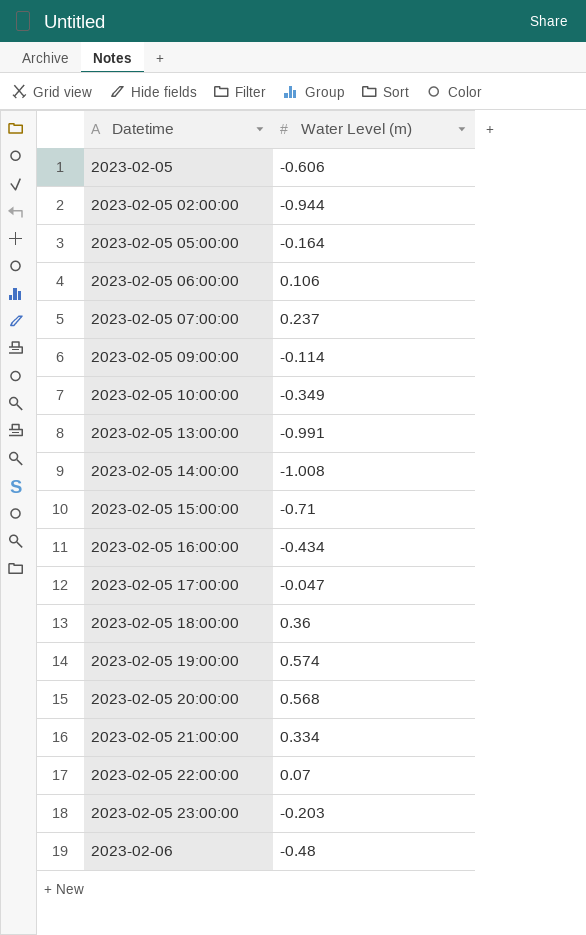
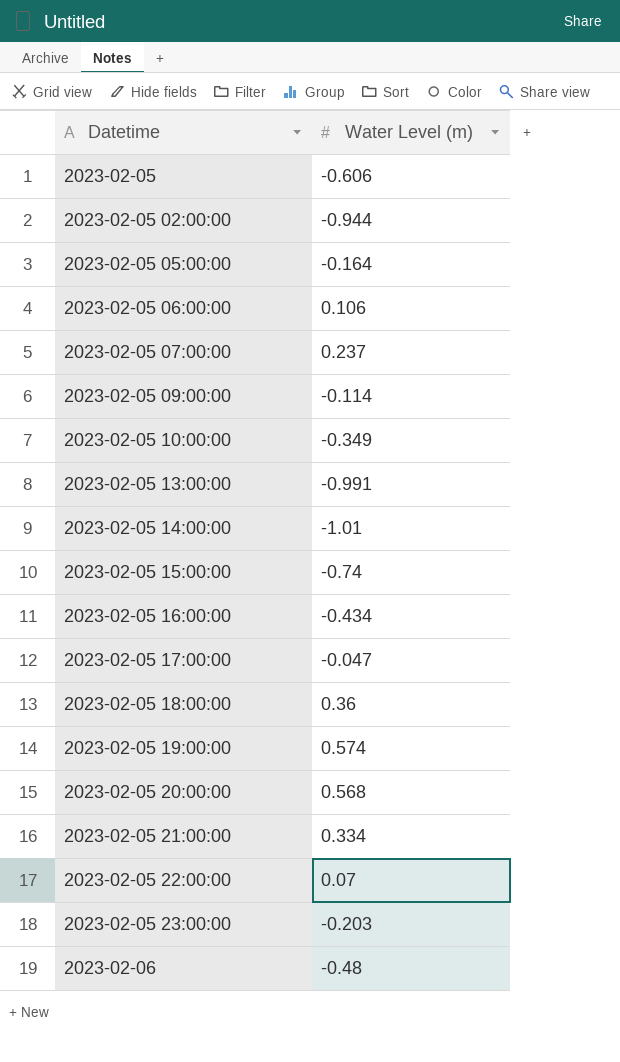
2023-02-05 14:00:00 | Water Level (m): -1.008 -> -1.01
2023-02-05 15:00:00 | Water Level (m): -0.71 -> -0.74

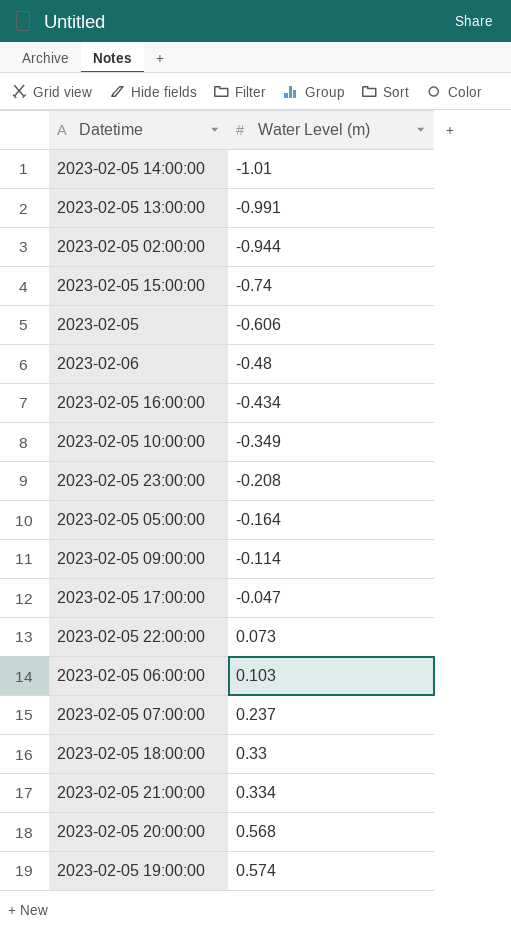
row order: Datetime ascending -> Water Level (m) ascending
2023-02-05 23:00:00 | Water Level (m): -0.203 -> -0.208
2023-02-05 22:00:00 | Water Level (m): 0.07 -> 0.073
2023-02-05 06:00:00 | Water Level (m): 0.106 -> 0.103
2023-02-05 18:00:00 | Water Level (m): 0.36 -> 0.33

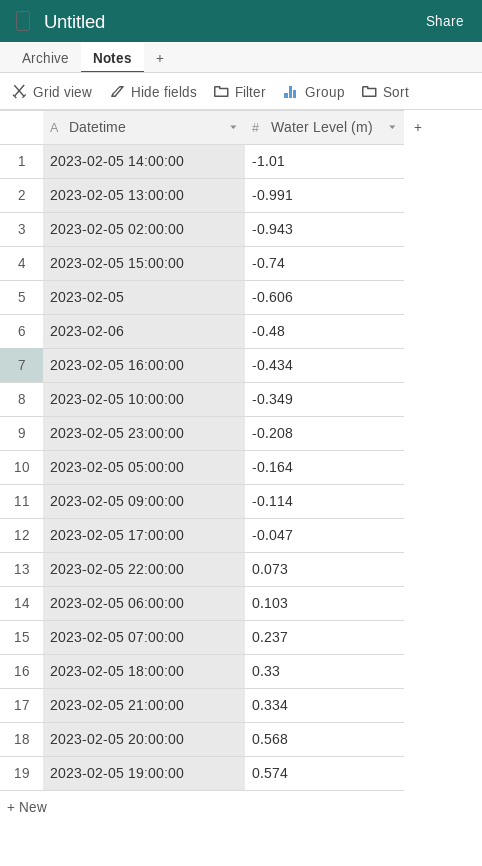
2023-02-05 02:00:00 | Water Level (m): -0.944 -> -0.943

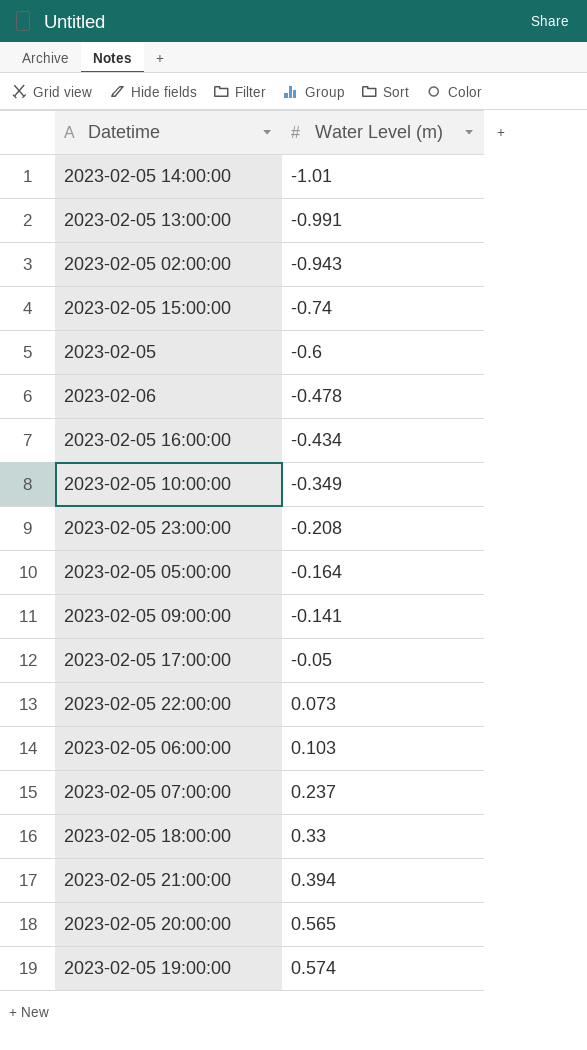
2023-02-05 | Water Level (m): -0.606 -> -0.6
2023-02-06 | Water Level (m): -0.48 -> -0.478
2023-02-05 09:00:00 | Water Level (m): -0.114 -> -0.141
2023-02-05 17:00:00 | Water Level (m): -0.047 -> -0.05
2023-02-05 21:00:00 | Water Level (m): 0.334 -> 0.394
2023-02-05 20:00:00 | Water Level (m): 0.568 -> 0.565

